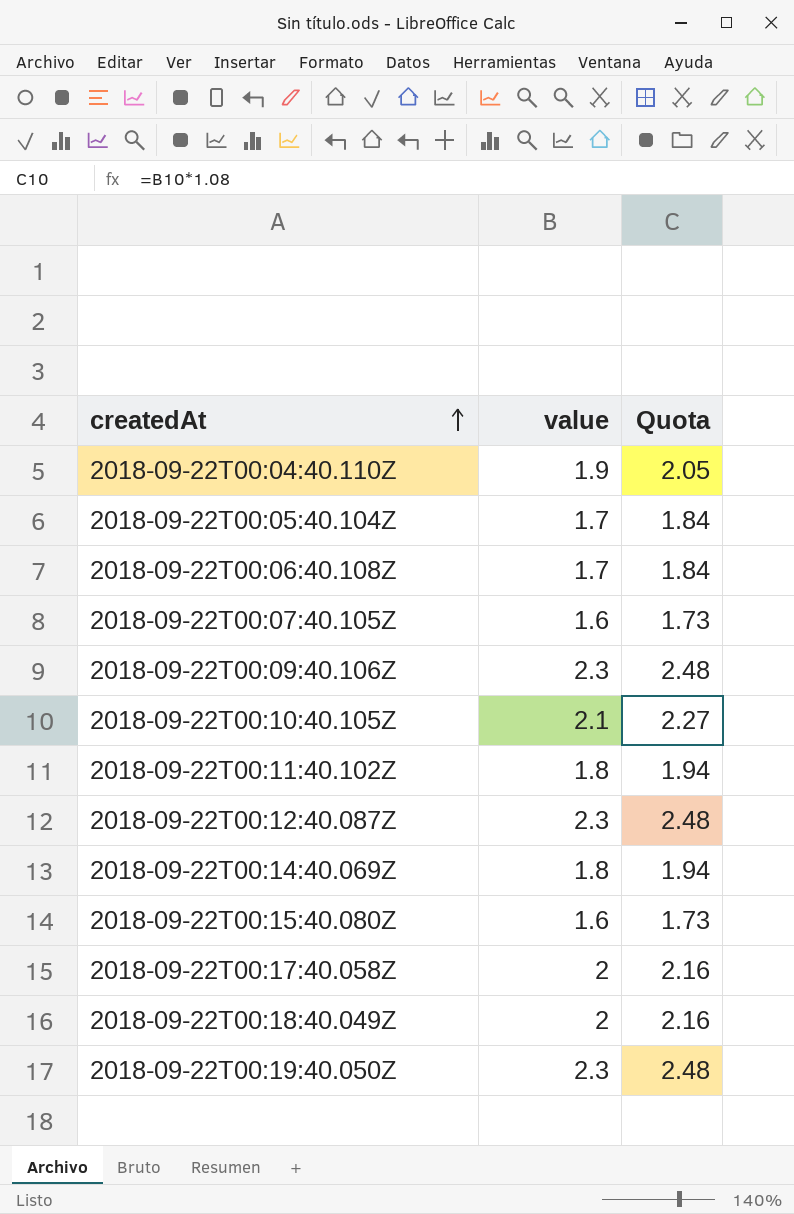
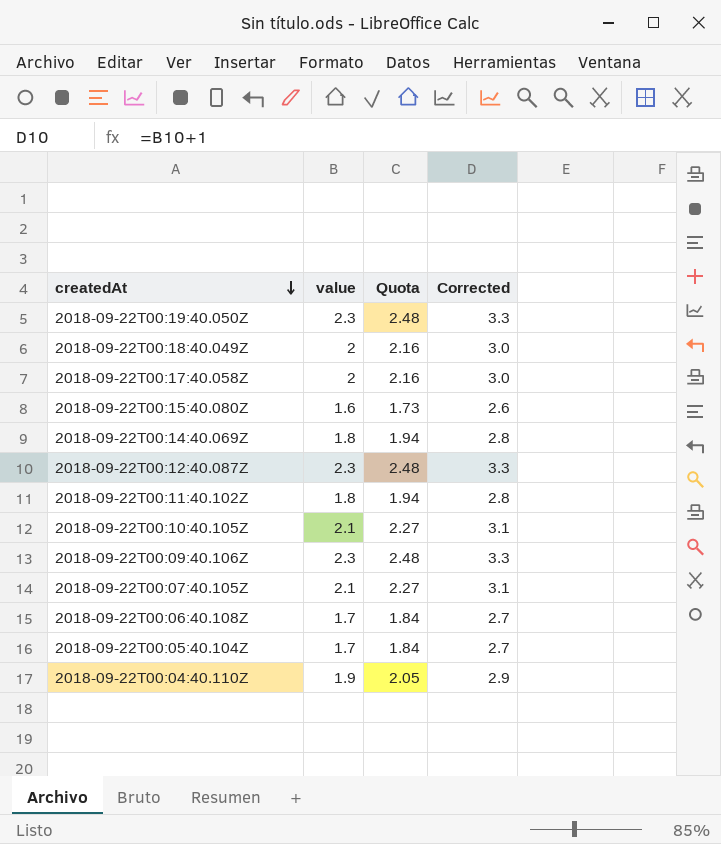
row order: createdAt ascending -> createdAt descending
column Corrected | formula: none -> [value] + 1
2018-09-22T00:07:40.105Z | value: 1.6 -> 2.1
2018-09-22T00:07:40.105Z | Quota: 1.73 -> 2.27

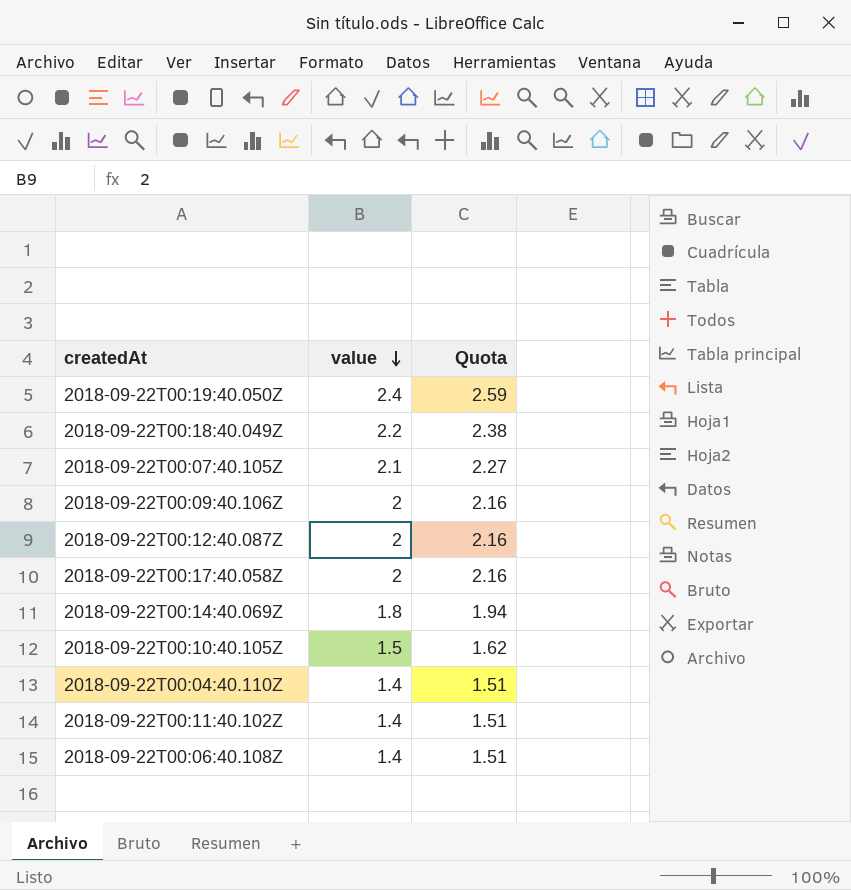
row order: createdAt descending -> value descending
column Corrected | formula: [value] + 1 -> none
row 2018-09-22T00:15:40.080Z: 1.6 | 1.73 | 2.6 -> none
row 2018-09-22T00:05:40.104Z: 1.7 | 1.84 | 2.7 -> none
2018-09-22T00:19:40.050Z | value: 2.3 -> 2.4
2018-09-22T00:19:40.050Z | Quota: 2.48 -> 2.59
2018-09-22T00:18:40.049Z | value: 2 -> 2.2
2018-09-22T00:18:40.049Z | Quota: 2.16 -> 2.38
2018-09-22T00:09:40.106Z | value: 2.3 -> 2
2018-09-22T00:09:40.106Z | Quota: 2.48 -> 2.16
2018-09-22T00:12:40.087Z | value: 2.3 -> 2
2018-09-22T00:12:40.087Z | Quota: 2.48 -> 2.16
2018-09-22T00:10:40.105Z | value: 2.1 -> 1.5
2018-09-22T00:10:40.105Z | Quota: 2.27 -> 1.62
2018-09-22T00:04:40.110Z | value: 1.9 -> 1.4
2018-09-22T00:04:40.110Z | Quota: 2.05 -> 1.51
2018-09-22T00:11:40.102Z | value: 1.8 -> 1.4
2018-09-22T00:11:40.102Z | Quota: 1.94 -> 1.51
2018-09-22T00:06:40.108Z | value: 1.7 -> 1.4
2018-09-22T00:06:40.108Z | Quota: 1.84 -> 1.51

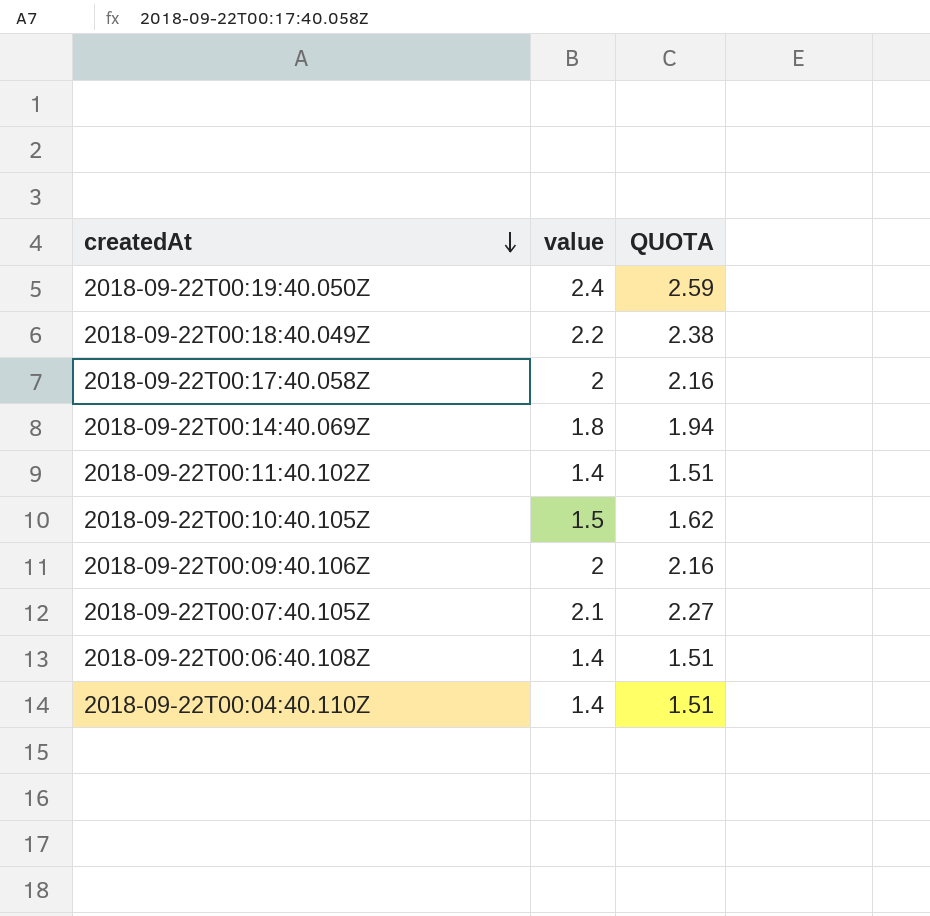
row order: value descending -> createdAt descending
column name: Quota -> QUOTA
row 2018-09-22T00:12:40.087Z: 2 | 2.16 -> none

